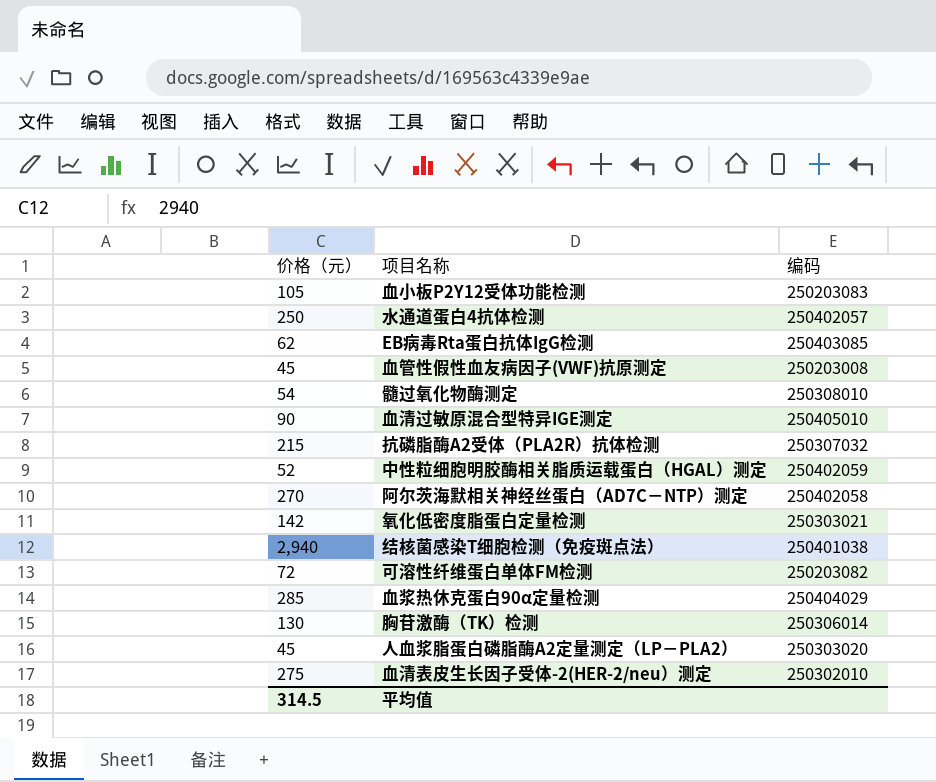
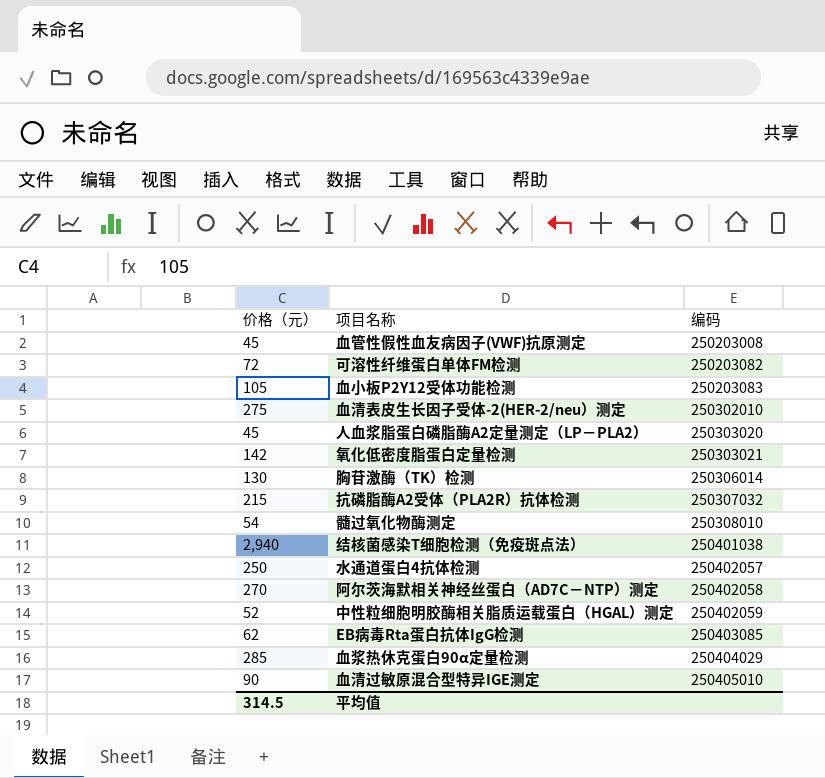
row order: none -> 编码 ascending

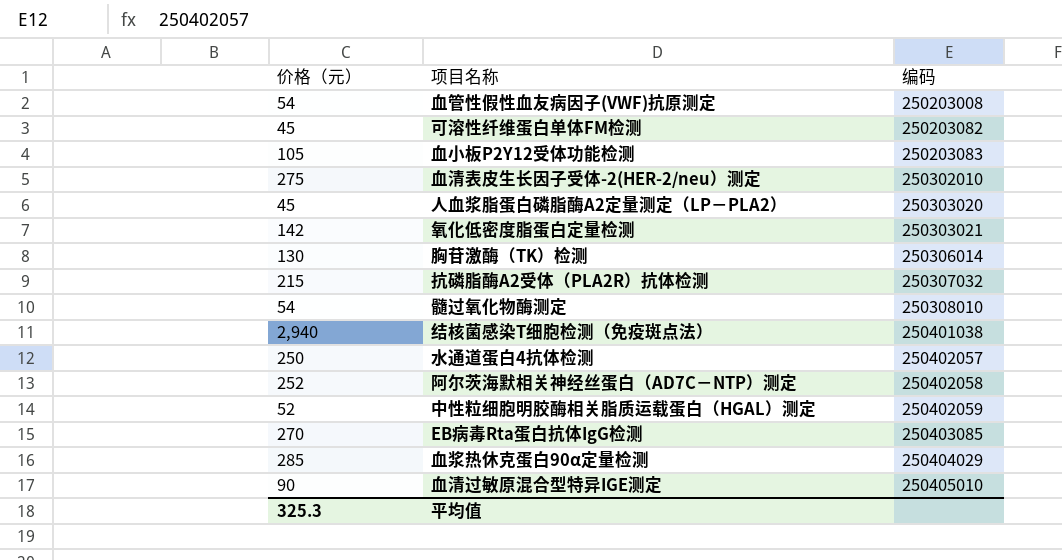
血管性假性血友病因子(VWF)抗原测定 | 价格（元）: 45 -> 54
可溶性纤维蛋白单体FM检测 | 价格（元）: 72 -> 45
阿尔茨海默相关神经丝蛋白（AD7C－NTP）测定 | 价格（元）: 270 -> 252
EB病毒Rta蛋白抗体IgG检测 | 价格（元）: 62 -> 270
平均值 | 价格（元）: 314.5 -> 325.3

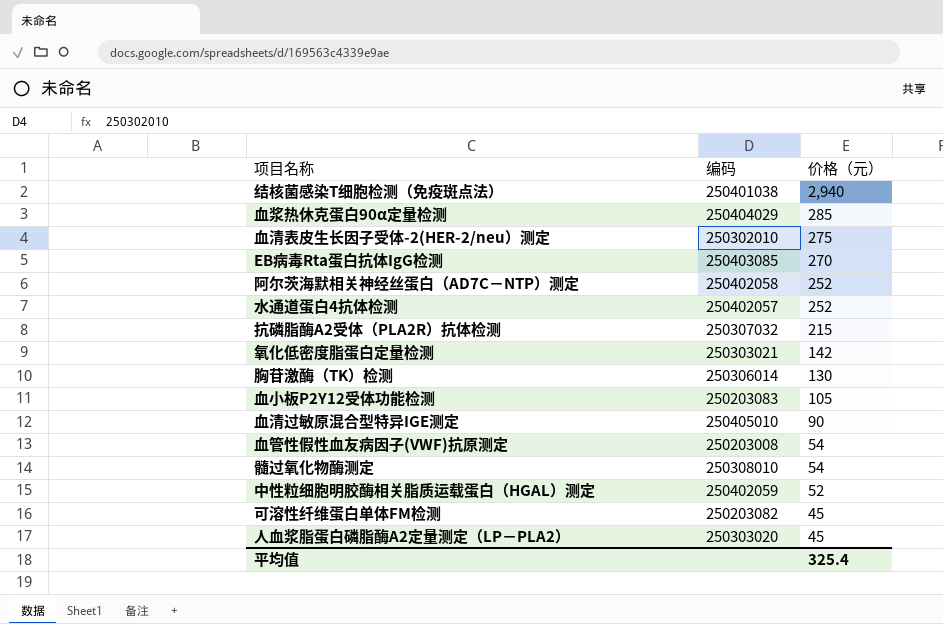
row order: 编码 ascending -> 价格（元） descending
column 价格（元） | position: 1 -> 3
水通道蛋白4抗体检测 | 价格（元）: 250 -> 252
平均值 | 价格（元）: 325.3 -> 325.4

